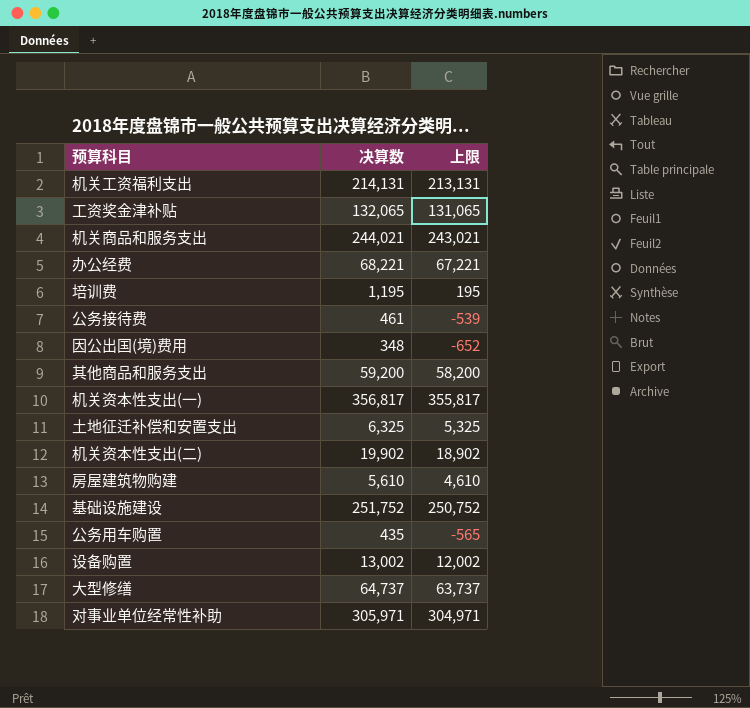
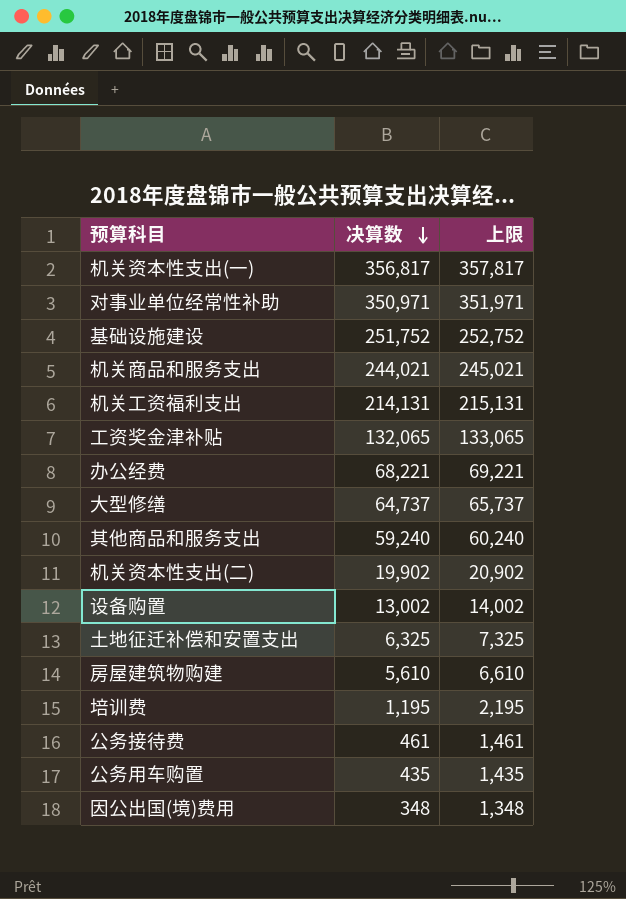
row order: none -> 决算数 descending
column 上限 | formula: [决算数] - 1000 -> [决算数] + 1000
对事业单位经常性补助 | 决算数: 305,971 -> 350,971
其他商品和服务支出 | 决算数: 59,200 -> 59,240

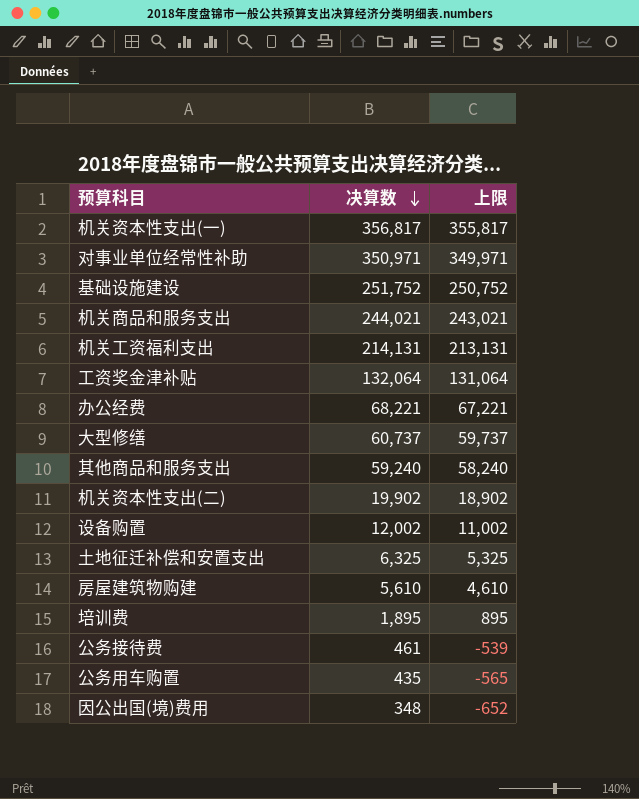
column 上限 | formula: [决算数] + 1000 -> [决算数] - 1000
工资奖金津补贴 | 决算数: 132,065 -> 132,064
大型修缮 | 决算数: 64,737 -> 60,737
设备购置 | 决算数: 13,002 -> 12,002
培训费 | 决算数: 1,195 -> 1,895

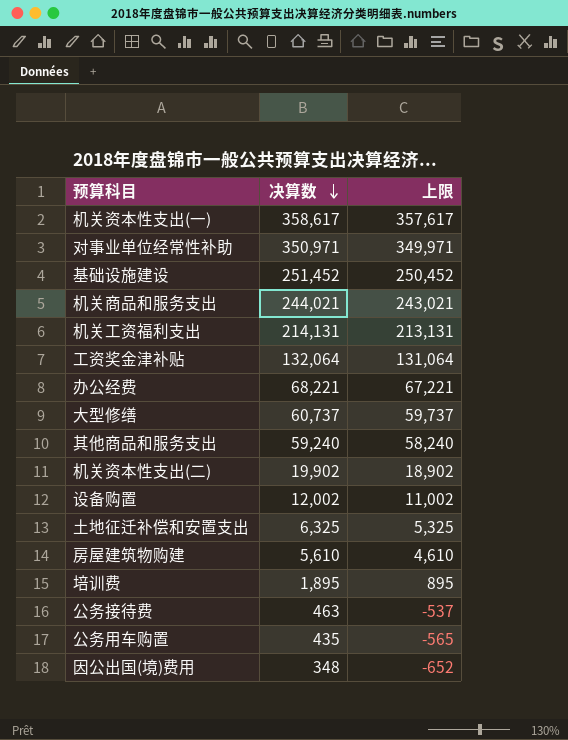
机关资本性支出(一) | 决算数: 356,817 -> 358,617
机关资本性支出(一) | 上限: 355,817 -> 357,617
基础设施建设 | 决算数: 251,752 -> 251,452
基础设施建设 | 上限: 250,752 -> 250,452
公务接待费 | 决算数: 461 -> 463
公务接待费 | 上限: -539 -> -537

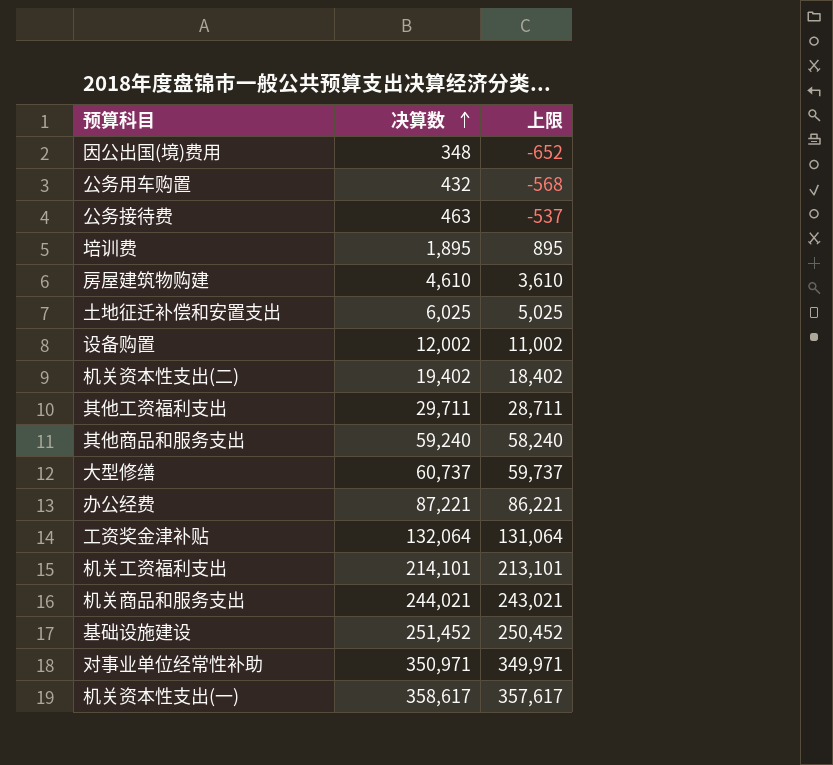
row order: 决算数 descending -> 决算数 ascending
公务用车购置 | 决算数: 435 -> 432
公务用车购置 | 上限: -565 -> -568
房屋建筑物购建 | 决算数: 5,610 -> 4,610
房屋建筑物购建 | 上限: 4,610 -> 3,610
土地征迁补偿和安置支出 | 决算数: 6,325 -> 6,025
土地征迁补偿和安置支出 | 上限: 5,325 -> 5,025
机关资本性支出(二) | 决算数: 19,902 -> 19,402
机关资本性支出(二) | 上限: 18,902 -> 18,402
row 其他工资福利支出: none -> 29,711 | 28,711
办公经费 | 决算数: 68,221 -> 87,221
办公经费 | 上限: 67,221 -> 86,221
机关工资福利支出 | 决算数: 214,131 -> 214,101
机关工资福利支出 | 上限: 213,131 -> 213,101

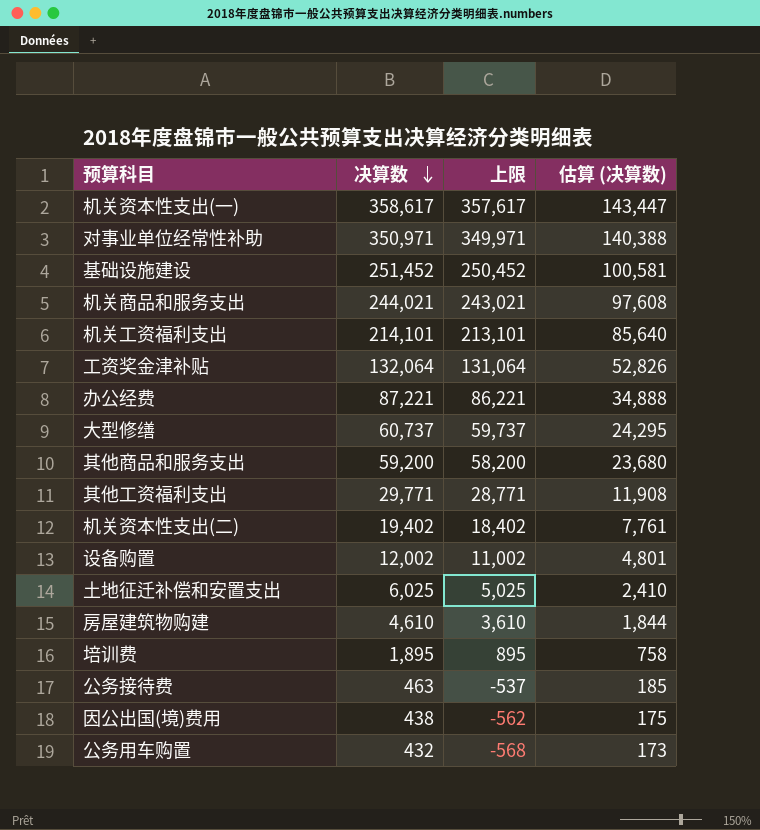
row order: 决算数 ascending -> 决算数 descending
column 估算 (决算数) | formula: none -> [决算数] * 0.4
其他商品和服务支出 | 决算数: 59,240 -> 59,200
其他商品和服务支出 | 上限: 58,240 -> 58,200
其他工资福利支出 | 决算数: 29,711 -> 29,771
其他工资福利支出 | 上限: 28,711 -> 28,771
因公出国(境)费用 | 决算数: 348 -> 438
因公出国(境)费用 | 上限: -652 -> -562

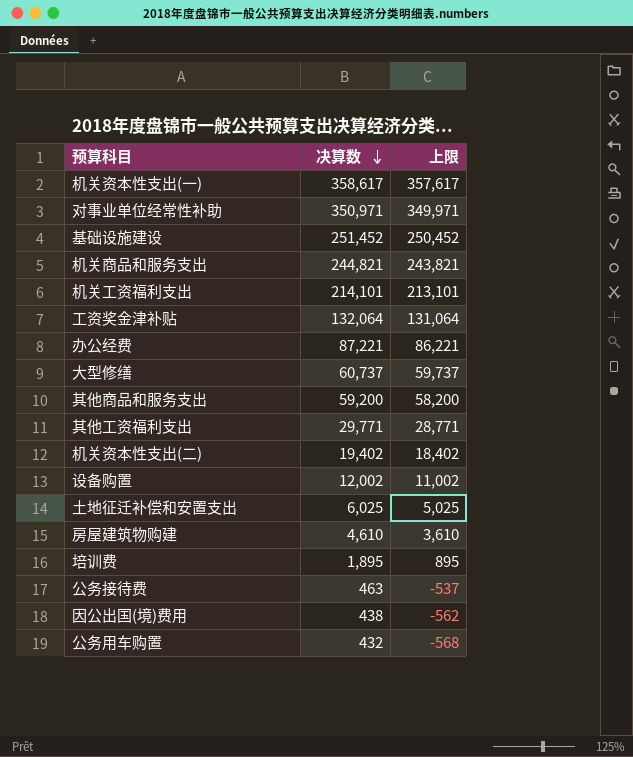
column 估算 (决算数) | formula: [决算数] * 0.4 -> none
机关商品和服务支出 | 决算数: 244,021 -> 244,821
机关商品和服务支出 | 上限: 243,021 -> 243,821

